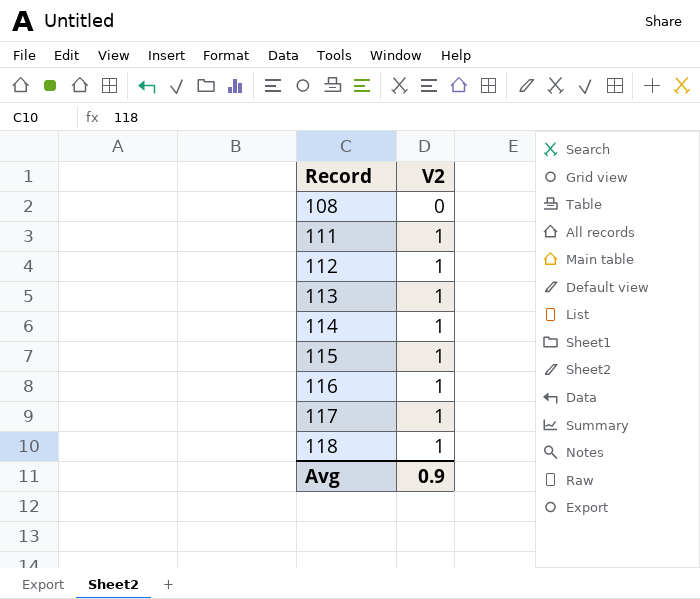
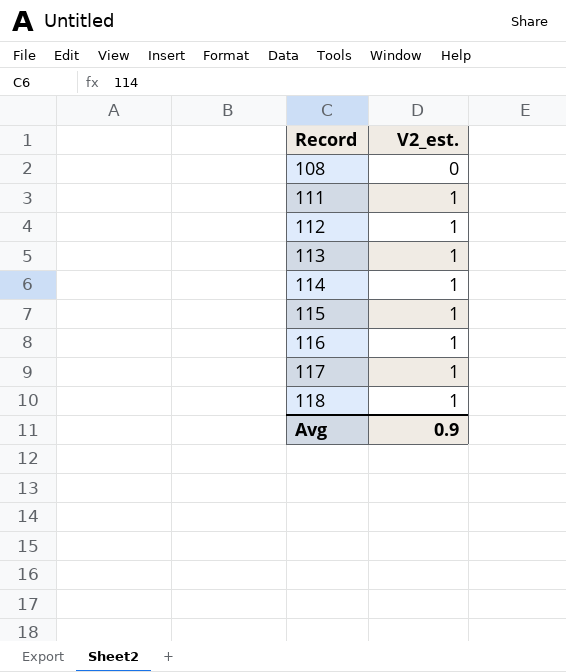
column name: V2 -> V2_est.

